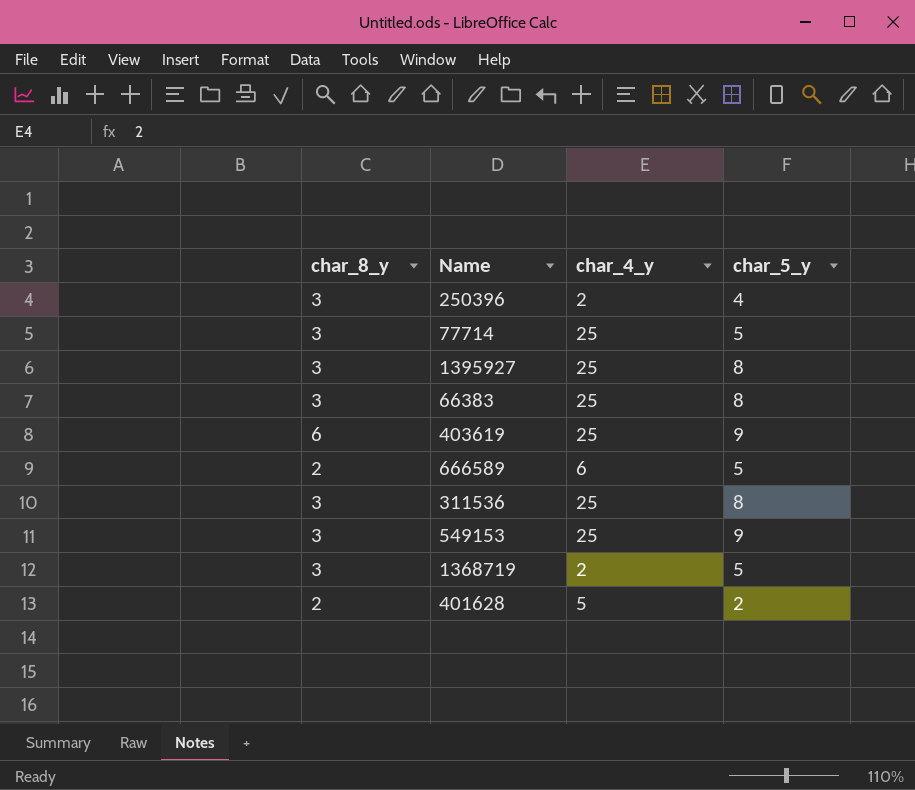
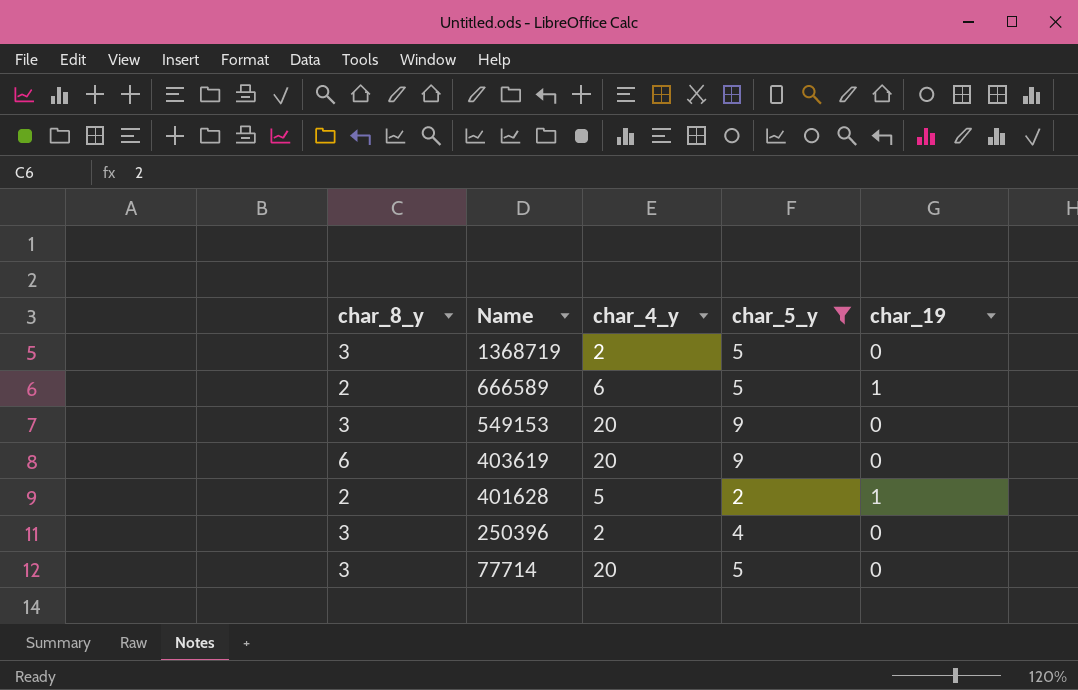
filter: none -> char_5_y != 8
row order: none -> Name descending
column char_19 | position: none -> 5
549153 | char_4_y: 25 -> 20
403619 | char_4_y: 25 -> 20
77714 | char_4_y: 25 -> 20

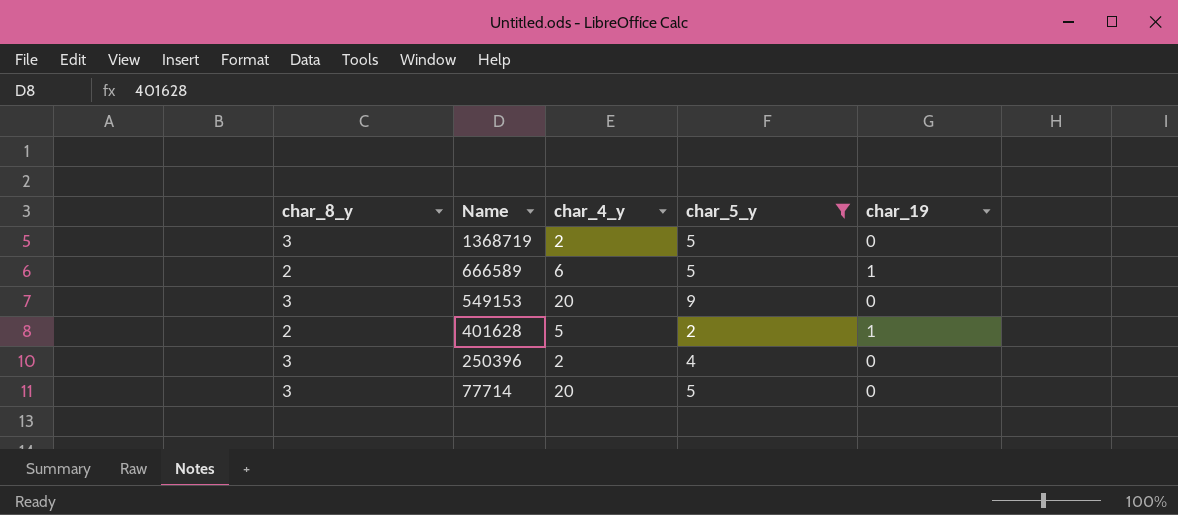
row 403619: 6 | 20 | 9 | 0 -> none

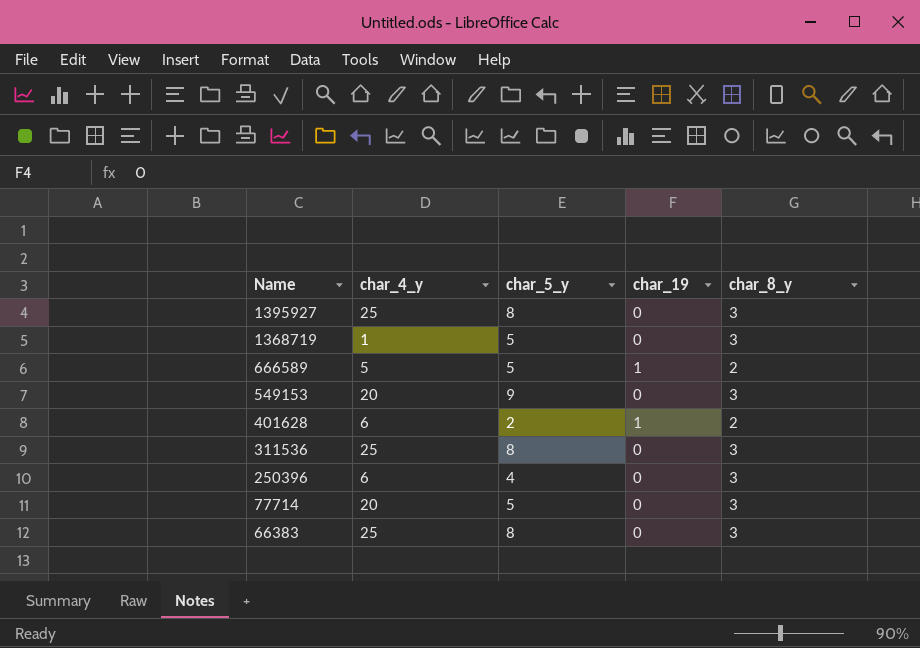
filter: char_5_y != 8 -> none
column char_8_y | position: 1 -> 5
1368719 | char_4_y: 2 -> 1
666589 | char_4_y: 6 -> 5
401628 | char_4_y: 5 -> 6
250396 | char_4_y: 2 -> 6

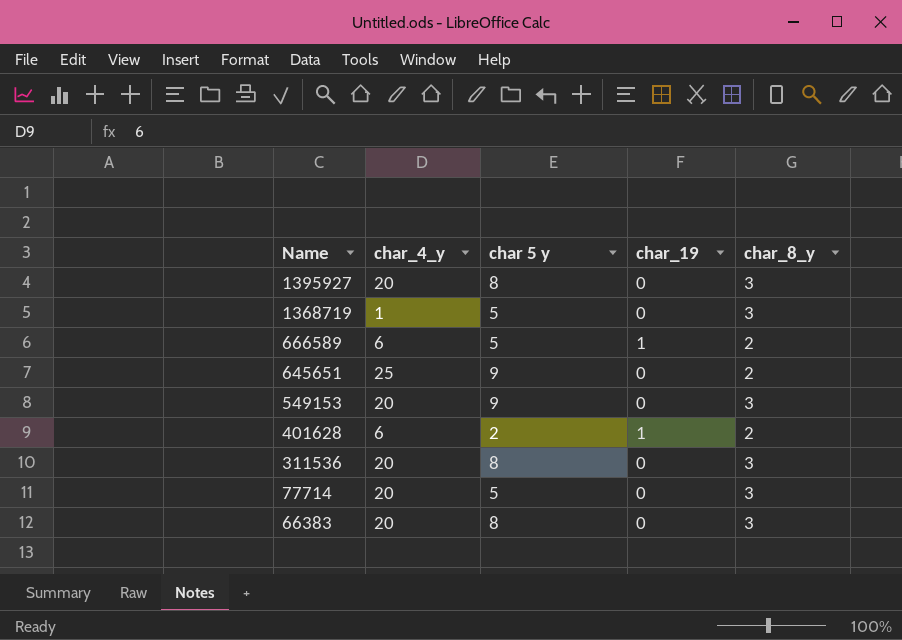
column name: char_5_y -> char 5 y
row 250396: 6 | 4 | 0 | 3 -> none
1395927 | char_4_y: 25 -> 20
666589 | char_4_y: 5 -> 6
row 645651: none -> 25 | 9 | 0 | 2
311536 | char_4_y: 25 -> 20
66383 | char_4_y: 25 -> 20

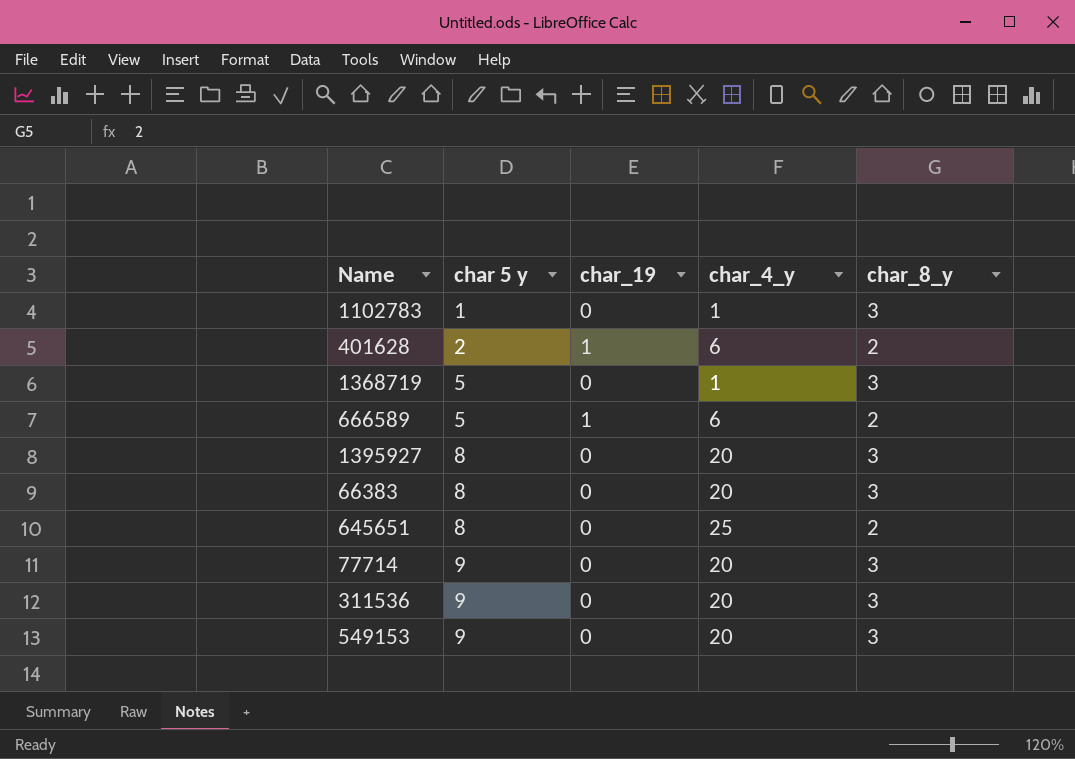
row order: Name descending -> char 5 y ascending
column char_4_y | position: 2 -> 4
row 1102783: none -> 1 | 0 | 1 | 3
645651 | char 5 y: 9 -> 8
77714 | char 5 y: 5 -> 9
311536 | char 5 y: 8 -> 9

